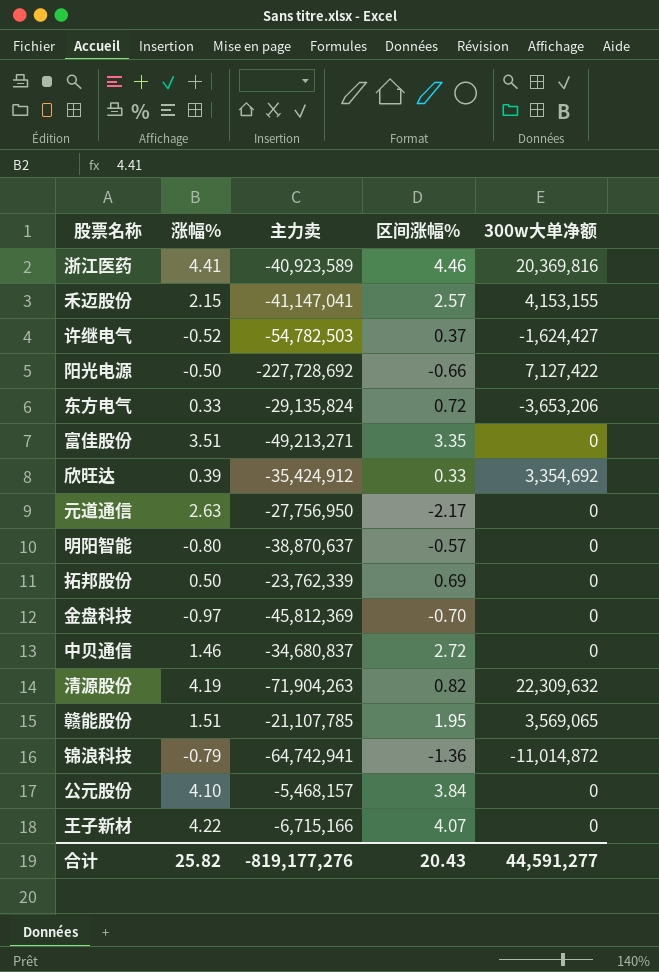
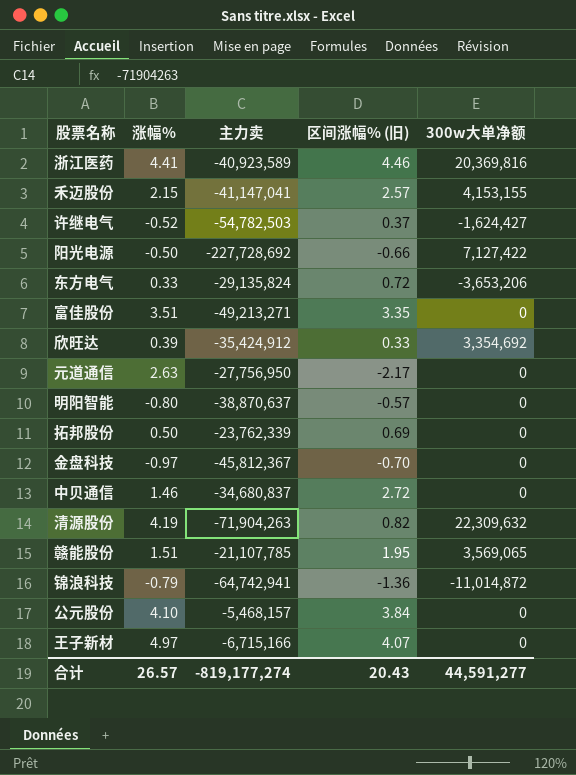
column name: 区间涨幅% -> 区间涨幅% (旧)
金盘科技 | 主力卖: -45,812,369 -> -45,812,367
王子新材 | 涨幅%: 4.22 -> 4.97
合计 | 涨幅%: 25.82 -> 26.57
合计 | 主力卖: -819,177,276 -> -819,177,274

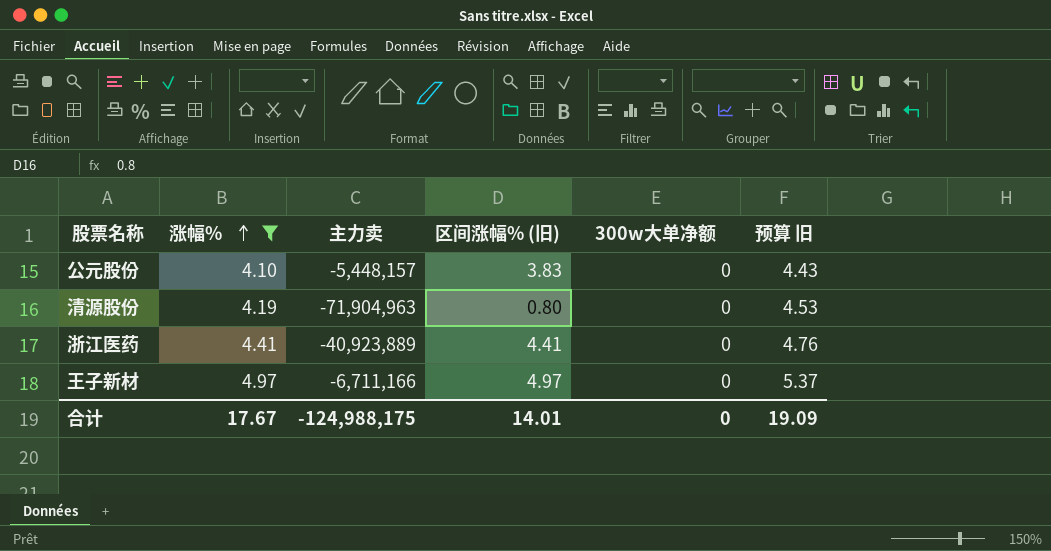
filter: none -> 涨幅% >= 4.10
row order: none -> 涨幅% ascending
column 预算 旧 | formula: none -> [涨幅%] * 1.08
公元股份 | 主力卖: -5,468,157 -> -5,448,157
公元股份 | 区间涨幅% (旧): 3.84 -> 3.83
清源股份 | 主力卖: -71,904,263 -> -71,904,963
清源股份 | 区间涨幅% (旧): 0.82 -> 0.80
清源股份 | 300w大单净额: 22,309,632 -> 0
浙江医药 | 主力卖: -40,923,589 -> -40,923,889
浙江医药 | 区间涨幅% (旧): 4.46 -> 4.41
浙江医药 | 300w大单净额: 20,369,816 -> 0
王子新材 | 主力卖: -6,715,166 -> -6,711,166
王子新材 | 区间涨幅% (旧): 4.07 -> 4.97
合计 | 涨幅%: 26.57 -> 17.67
合计 | 主力卖: -819,177,274 -> -124,988,175
合计 | 区间涨幅% (旧): 20.43 -> 14.01
合计 | 300w大单净额: 44,591,277 -> 0

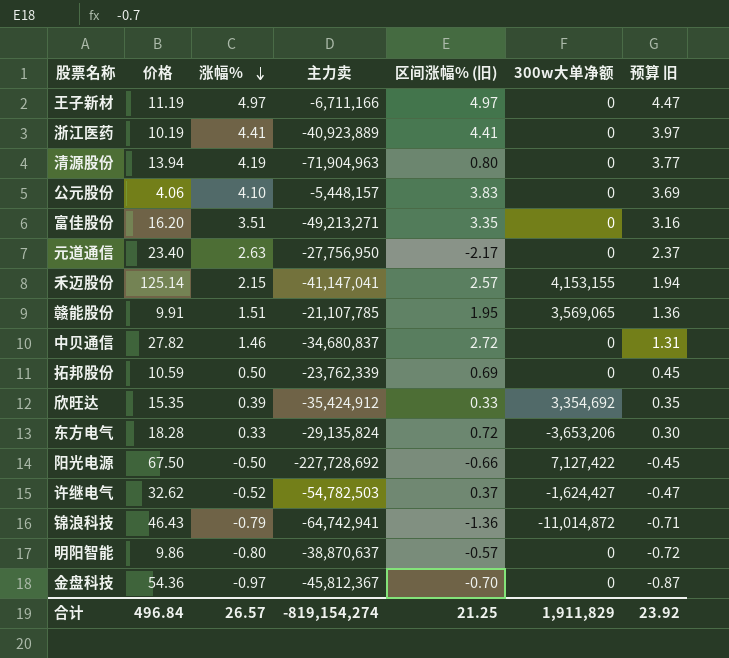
filter: 涨幅% >= 4.10 -> none
row order: 涨幅% ascending -> 涨幅% descending
column 价格 | position: none -> 2
column 预算 旧 | formula: [涨幅%] * 1.08 -> [涨幅%] * 0.9
合计 | 涨幅%: 17.67 -> 26.57
合计 | 主力卖: -124,988,175 -> -819,154,274
合计 | 区间涨幅% (旧): 14.01 -> 21.25
合计 | 300w大单净额: 0 -> 1,911,829
合计 | 预算 旧: 19.09 -> 23.92

